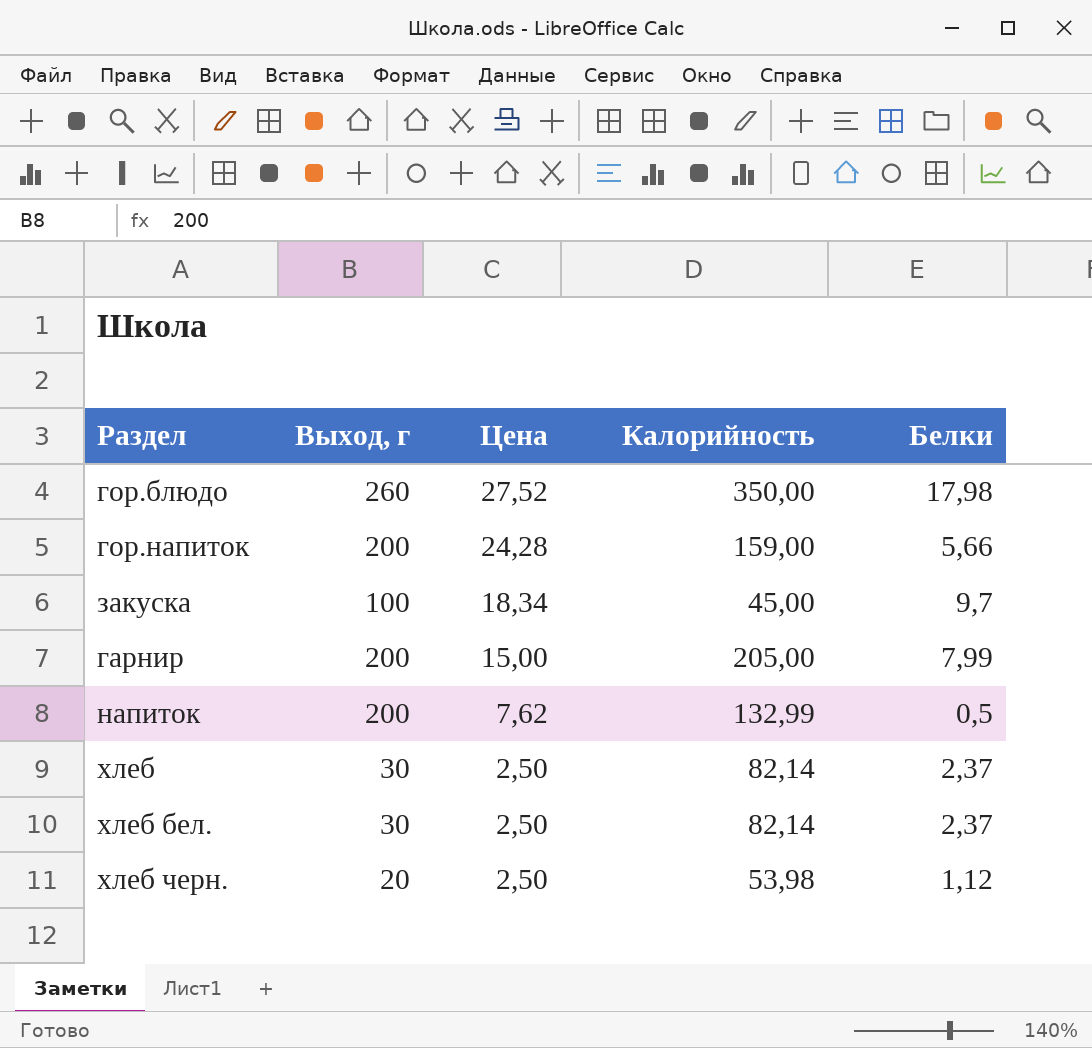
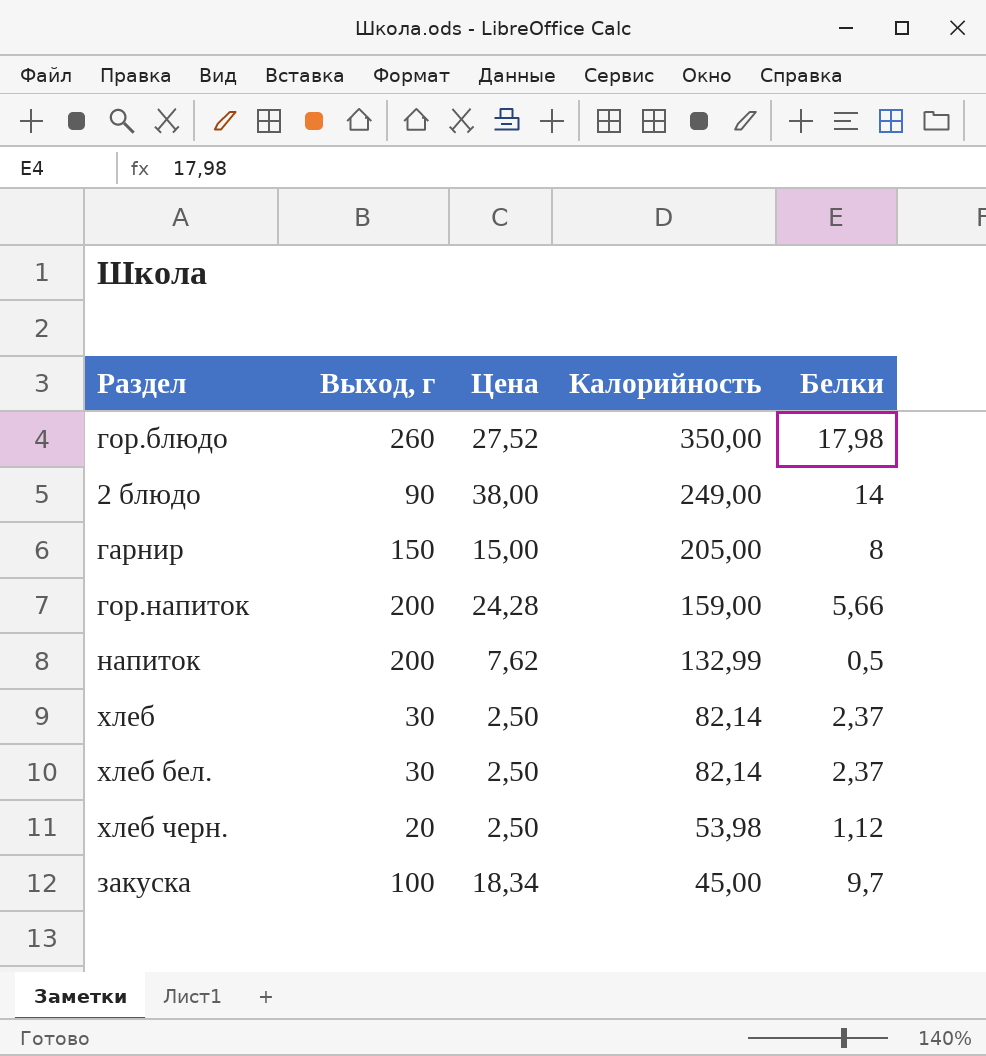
row order: Цена descending -> Калорийность descending
row 2 блюдо: none -> 90 | 38,00 | 249,00 | 14
гарнир | Выход, г: 200 -> 150
гарнир | Белки: 7,99 -> 8

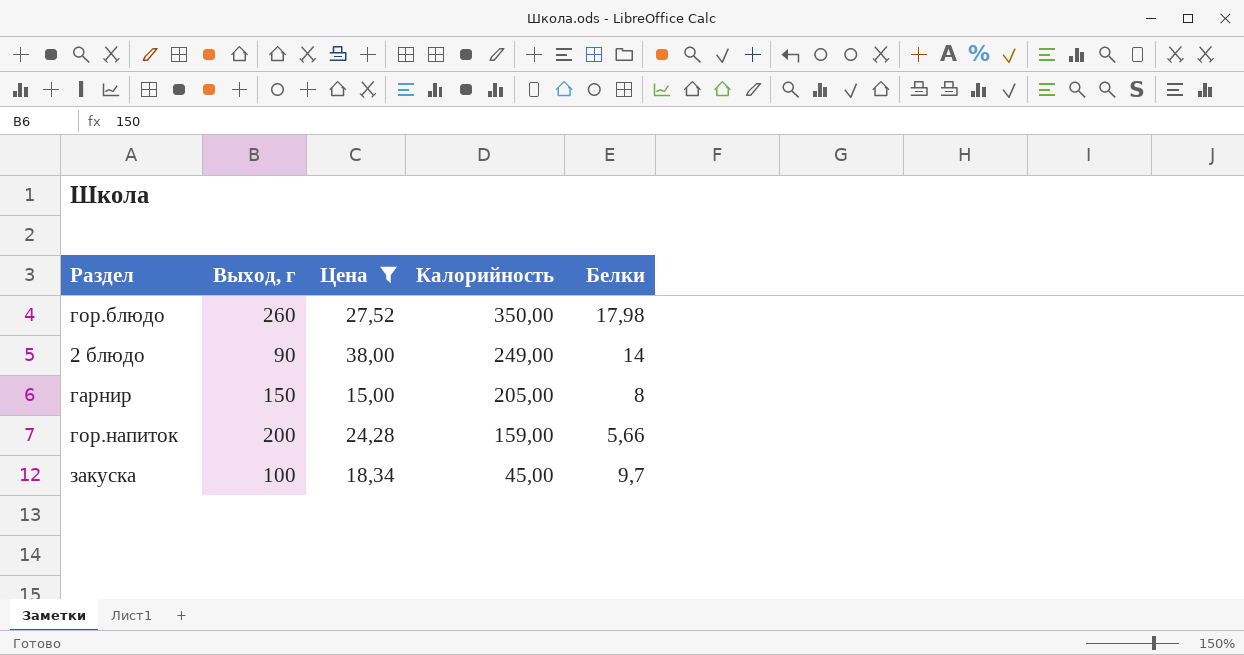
filter: none -> Цена >= 15,00

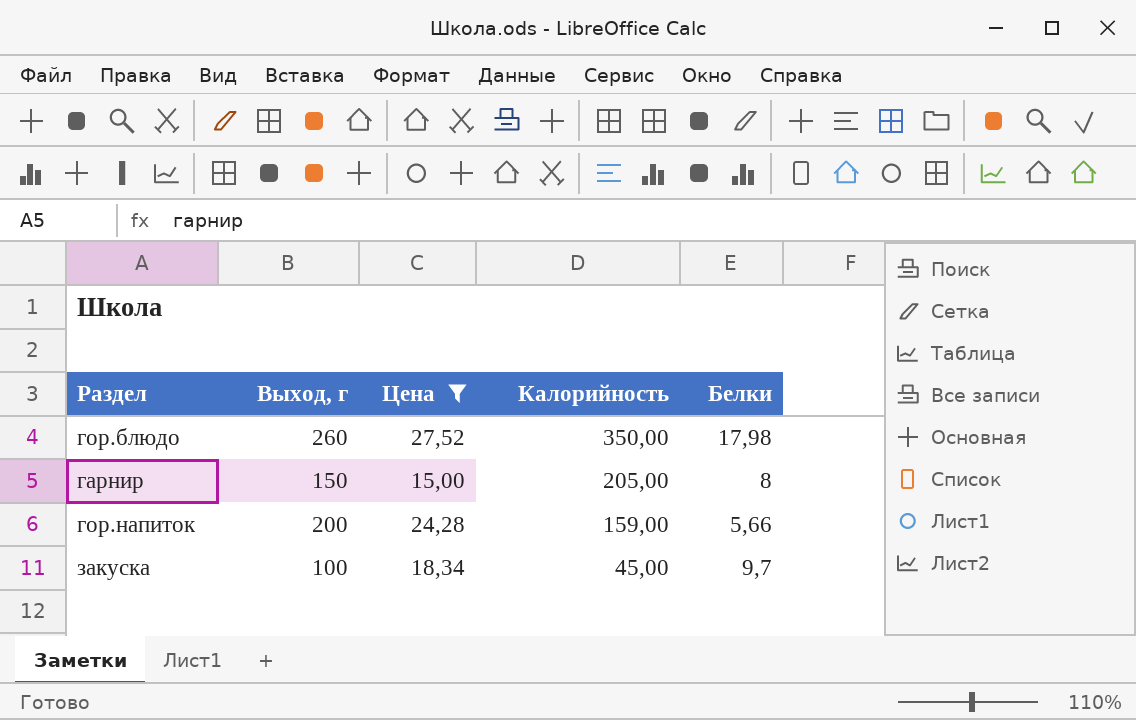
row 2 блюдо: 90 | 38,00 | 249,00 | 14 -> none

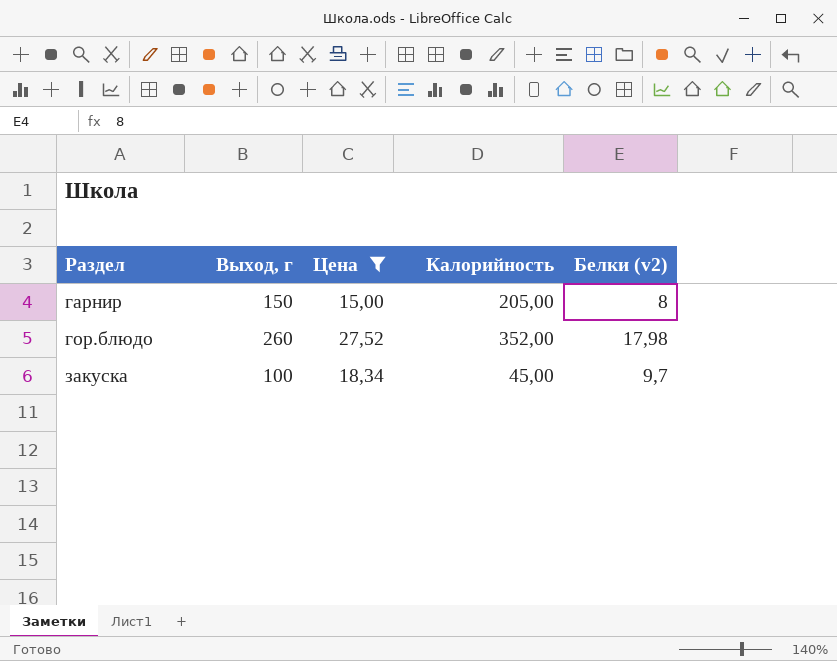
row order: Калорийность descending -> Раздел ascending
column name: Белки -> Белки (v2)
row гор.напиток: 200 | 24,28 | 159,00 | 5,66 -> none
гор.блюдо | Калорийность: 350,00 -> 352,00

